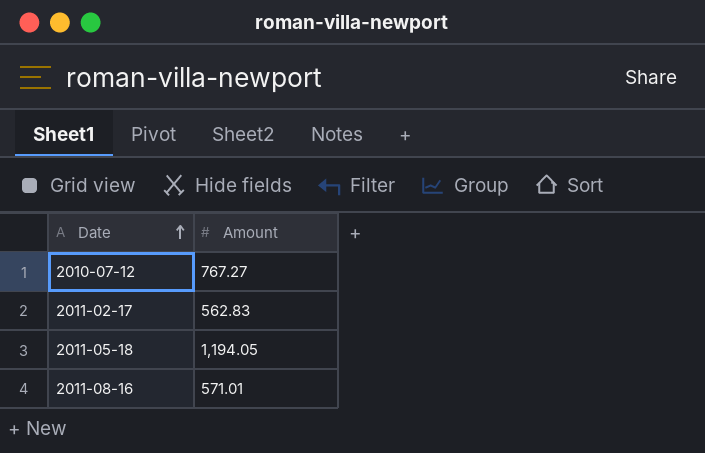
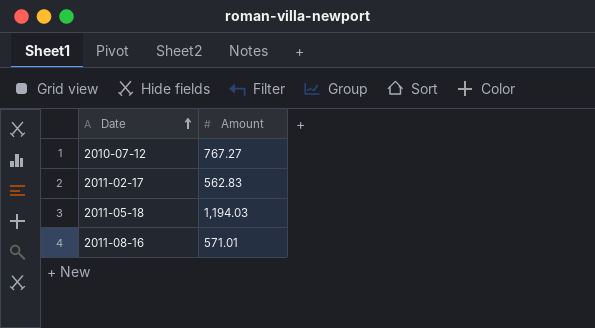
2011-05-18 | Amount: 1,194.05 -> 1,194.03

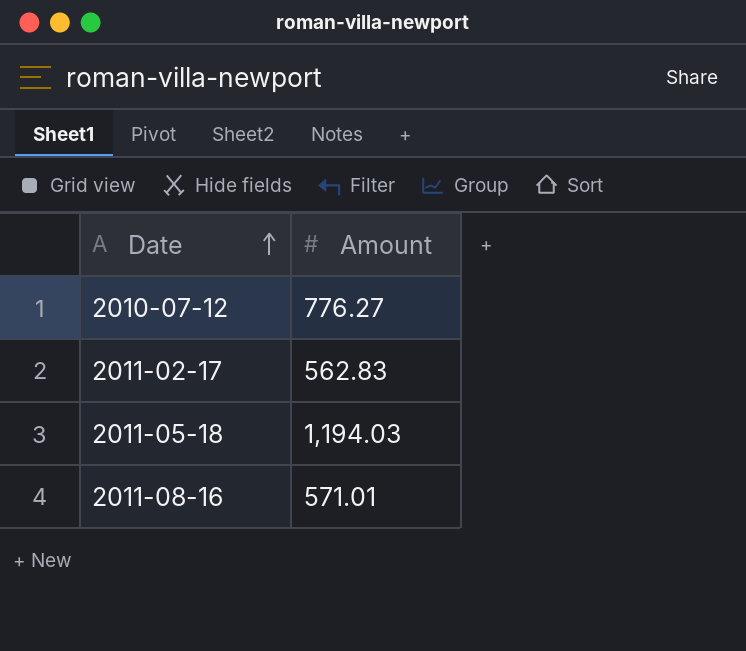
2010-07-12 | Amount: 767.27 -> 776.27

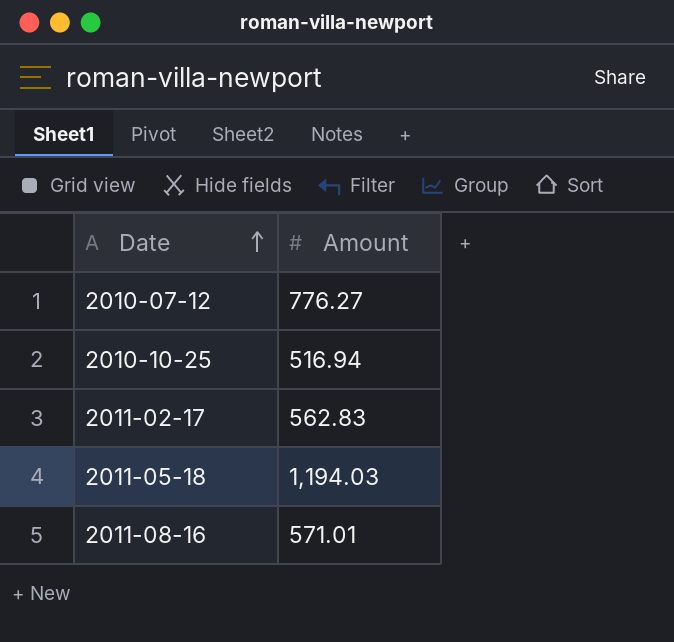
row 2010-10-25: none -> 516.94

